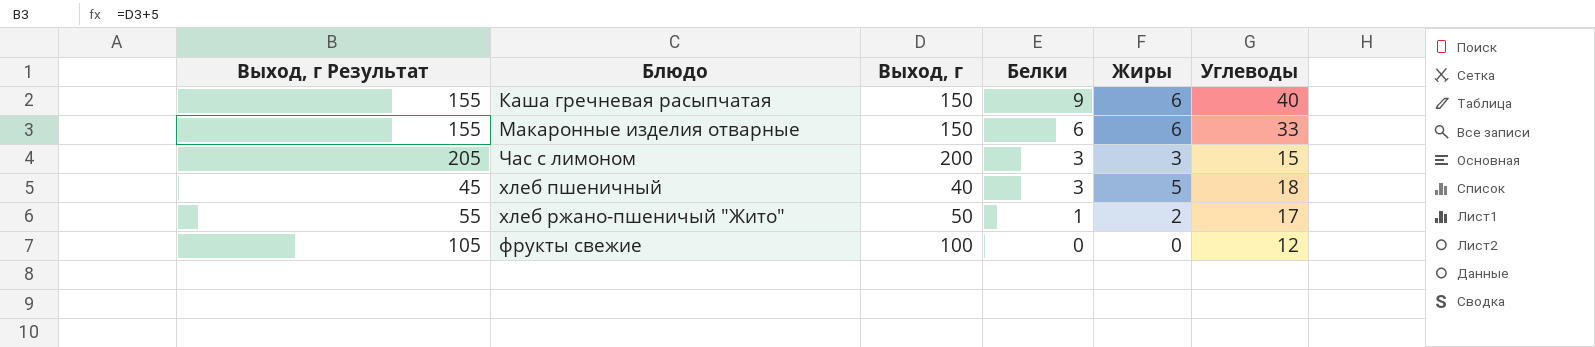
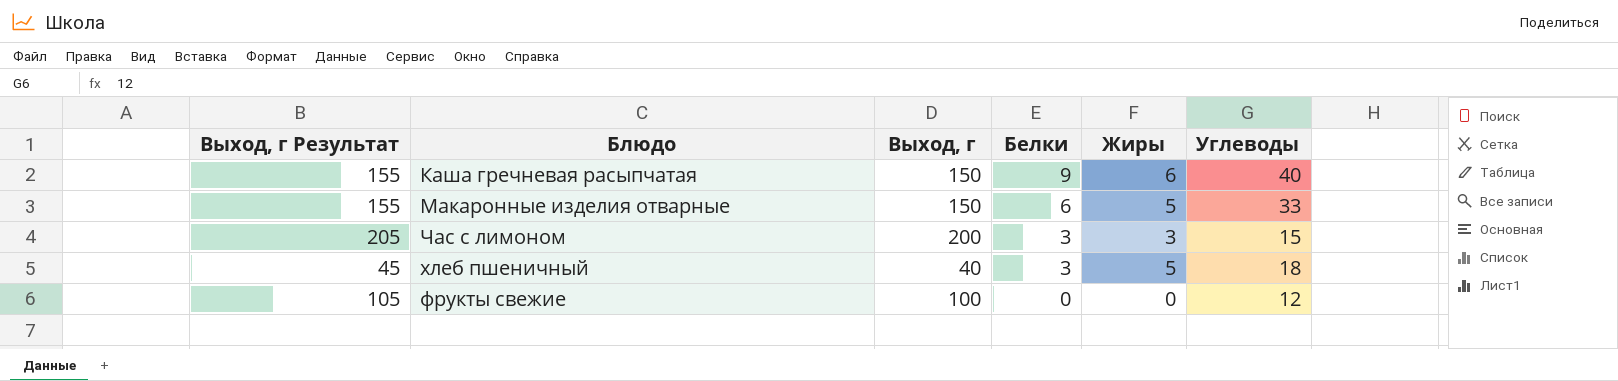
row хлеб ржано-пшеничый "Жито": 55 | 50 | 1 | 2 | 17 -> none
Макаронные изделия отварные | Жиры: 6 -> 5

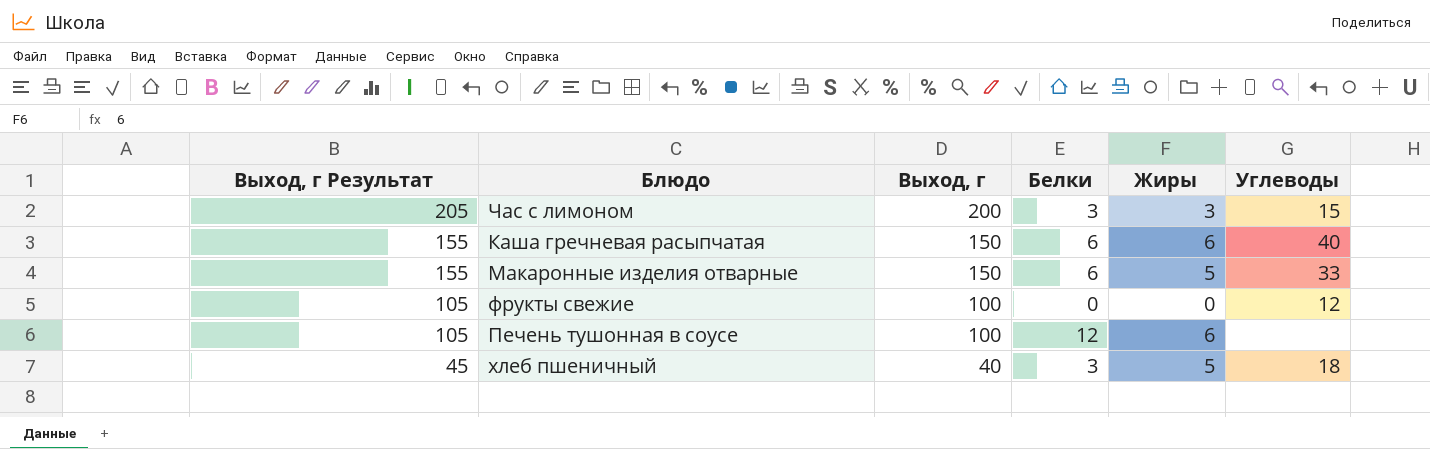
row order: Белки descending -> Выход, г Результат descending
Каша гречневая расыпчатая | Белки: 9 -> 6
row Печень тушонная в соусе: none -> 105 | 100 | 12 | 6 | none

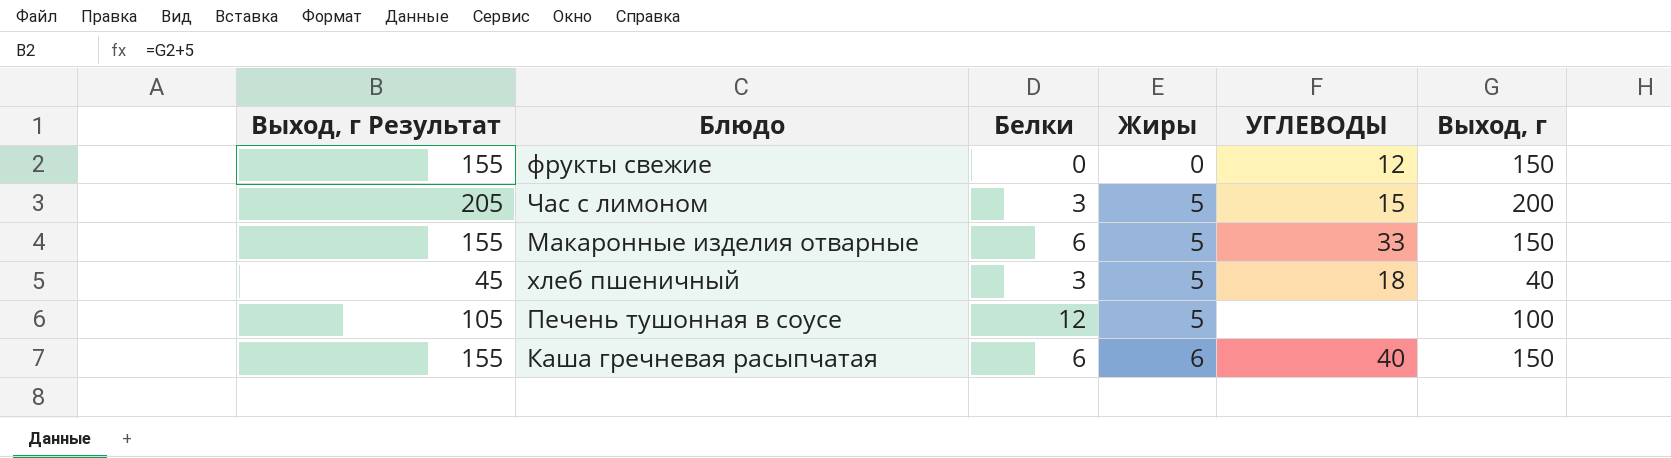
row order: Выход, г Результат descending -> Жиры ascending
column name: Углеводы -> УГЛЕВОДЫ
column Выход, г | position: 3 -> 6
фрукты свежие | Выход, г Результат: 105 -> 155
фрукты свежие | Выход, г: 100 -> 150
Час с лимоном | Жиры: 3 -> 5
Печень тушонная в соусе | Жиры: 6 -> 5

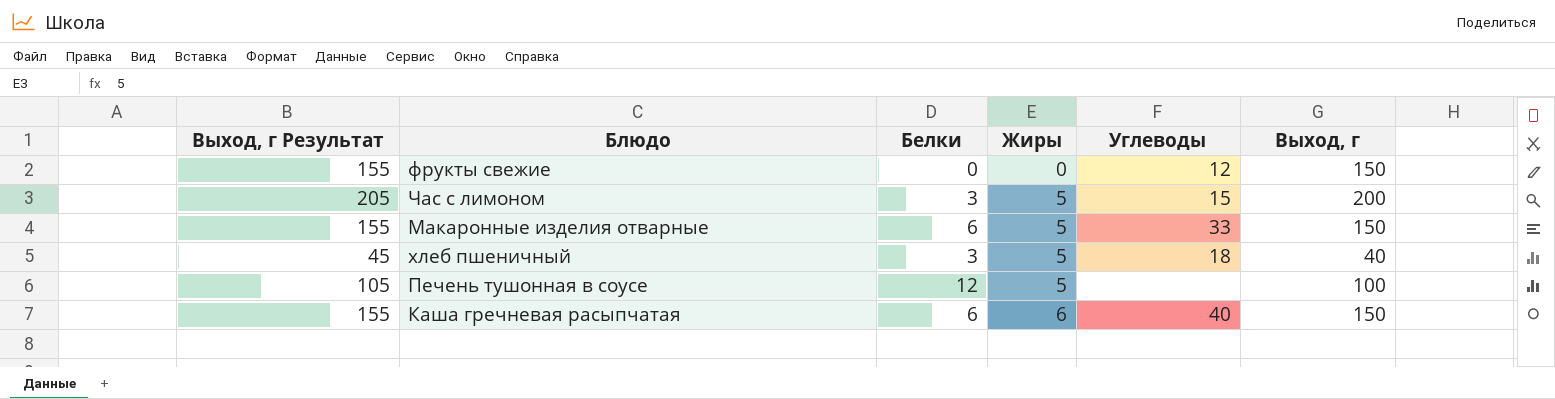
column name: УГЛЕВОДЫ -> Углеводы

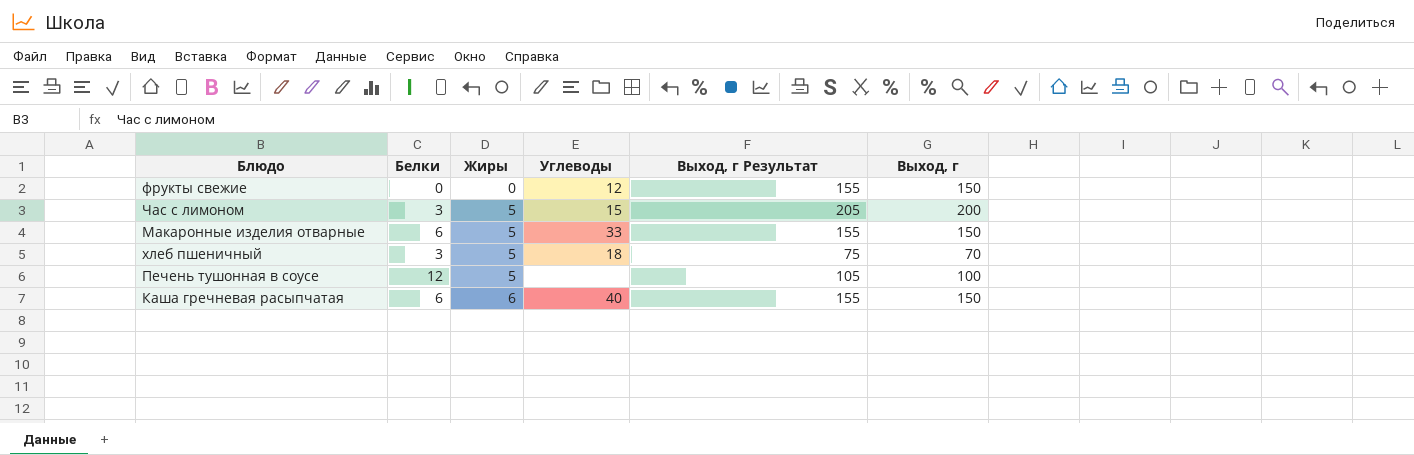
column Выход, г Результат | position: 1 -> 5
хлеб пшеничный | Выход, г Результат: 45 -> 75
хлеб пшеничный | Выход, г: 40 -> 70

